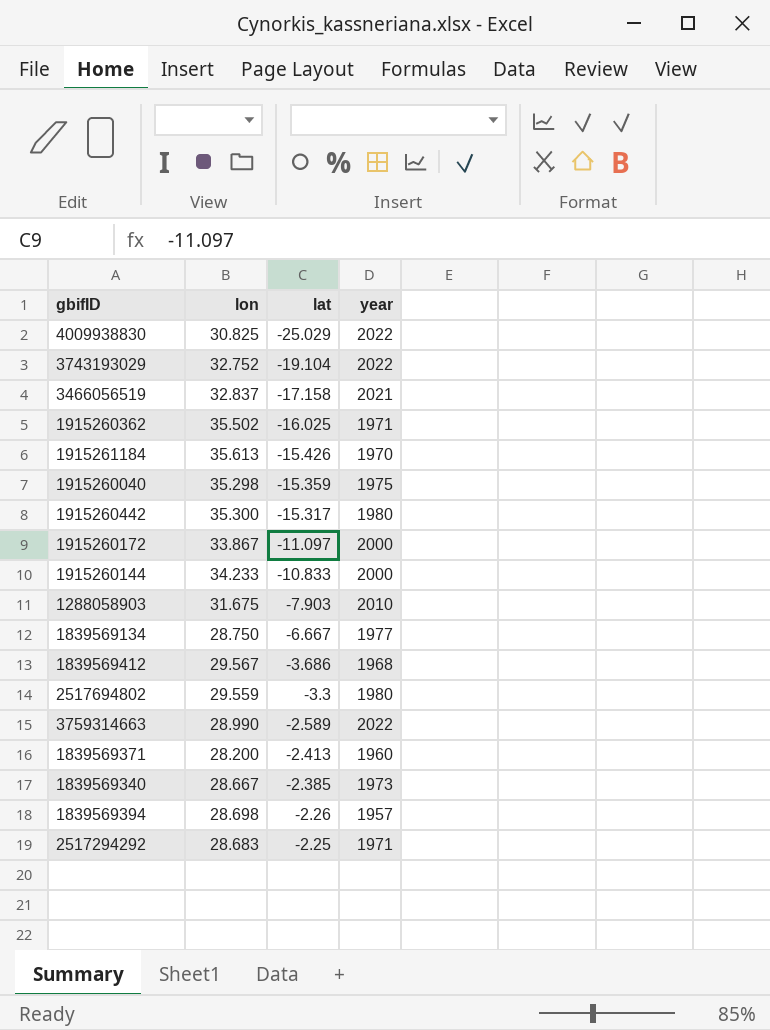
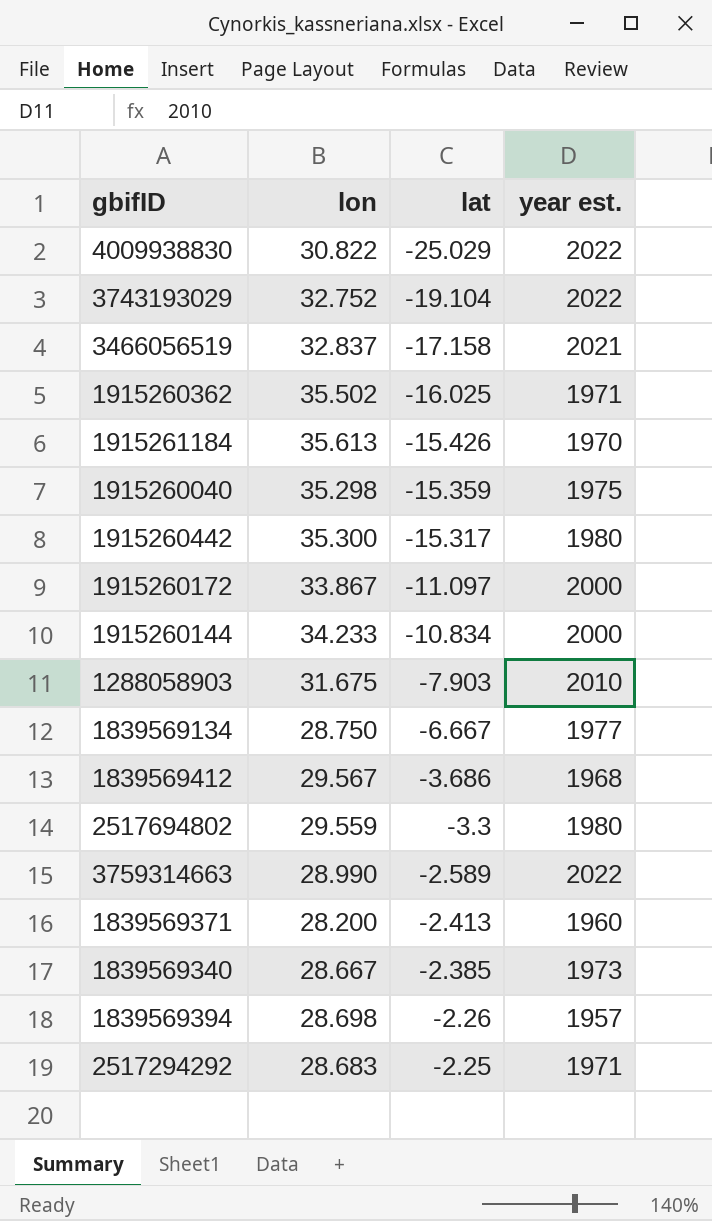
column name: year -> year est.
4009938830 | lon: 30.825 -> 30.822
1915260144 | lat: -10.833 -> -10.834

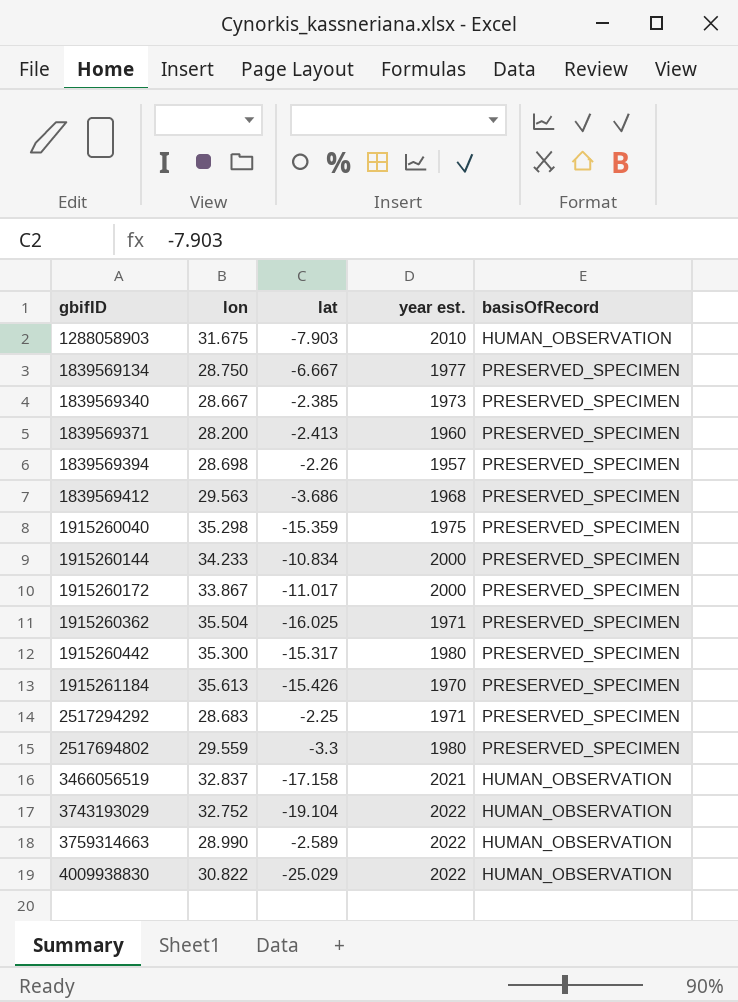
row order: lat ascending -> gbifID ascending
column basisOfRecord | position: none -> 5
1839569412 | lon: 29.567 -> 29.563
1915260172 | lat: -11.097 -> -11.017
1915260362 | lon: 35.502 -> 35.504

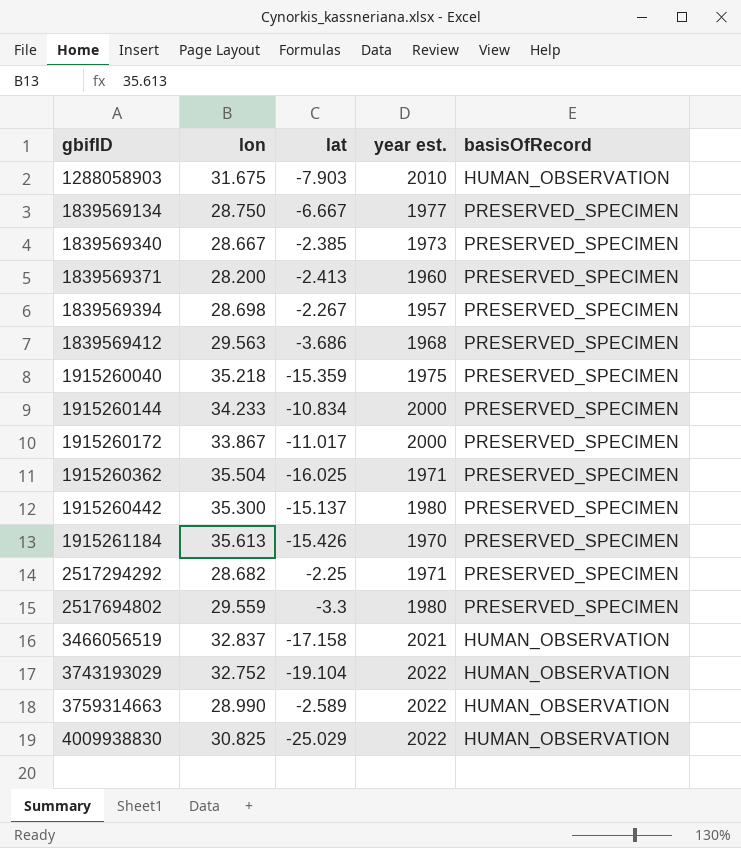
1839569394 | lat: -2.26 -> -2.267
1915260040 | lon: 35.298 -> 35.218
1915260442 | lat: -15.317 -> -15.137
2517294292 | lon: 28.683 -> 28.682
4009938830 | lon: 30.822 -> 30.825

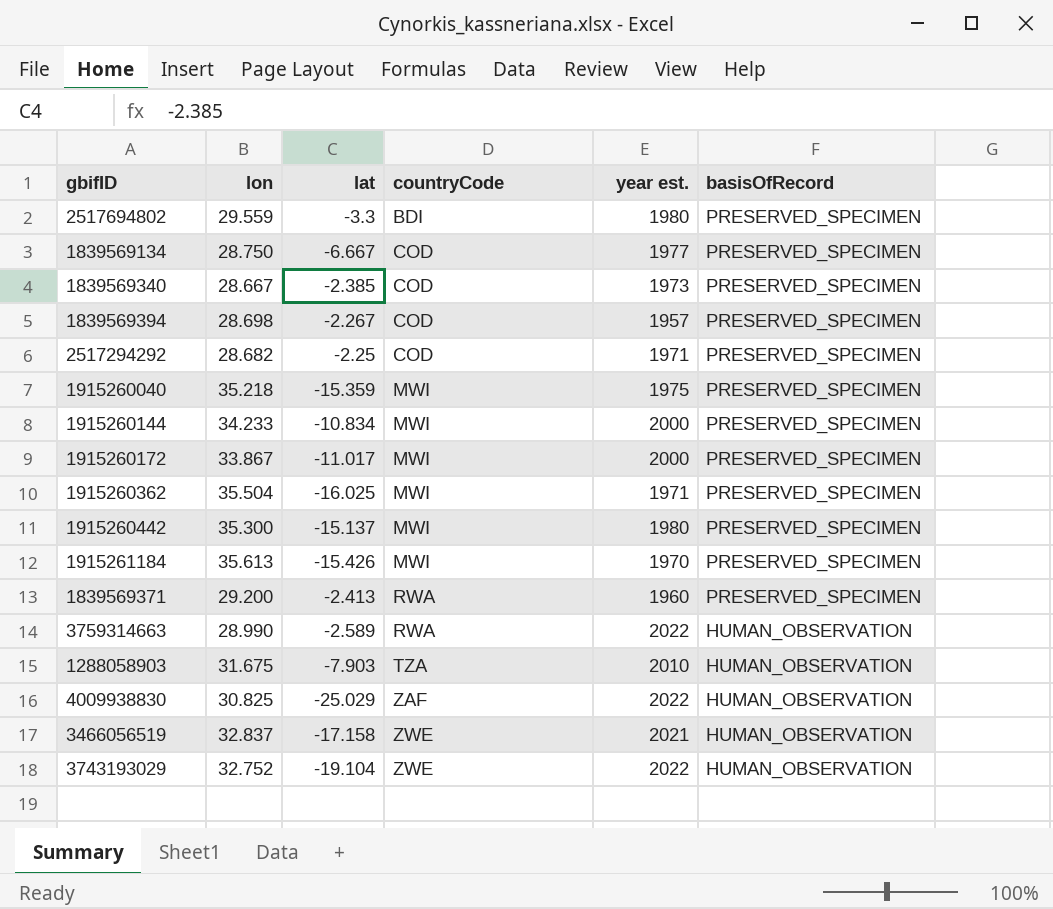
row order: gbifID ascending -> countryCode ascending
column countryCode | position: none -> 4
row 1839569412: 29.563 | -3.686 | 1968 | PRESERVED_SPECIMEN -> none
1839569371 | lon: 28.200 -> 29.200

